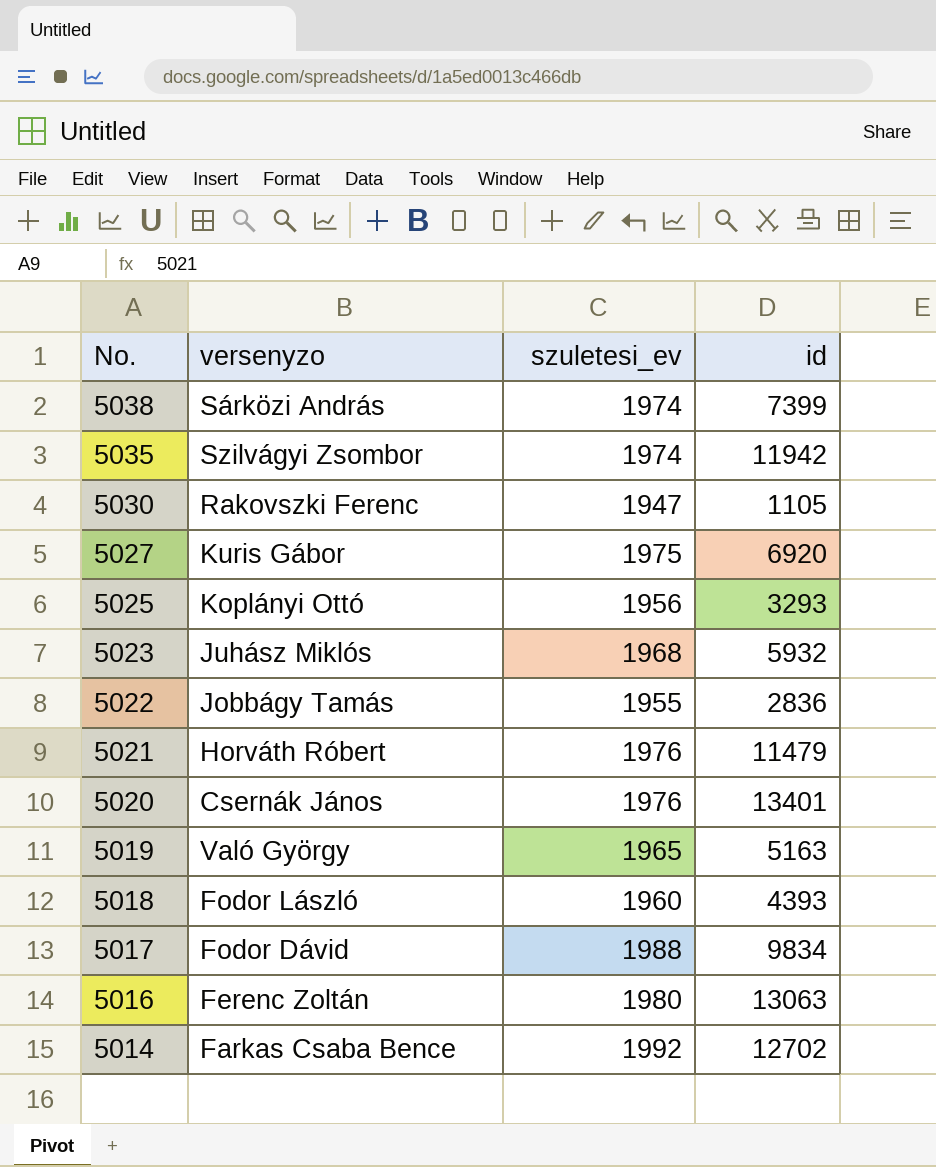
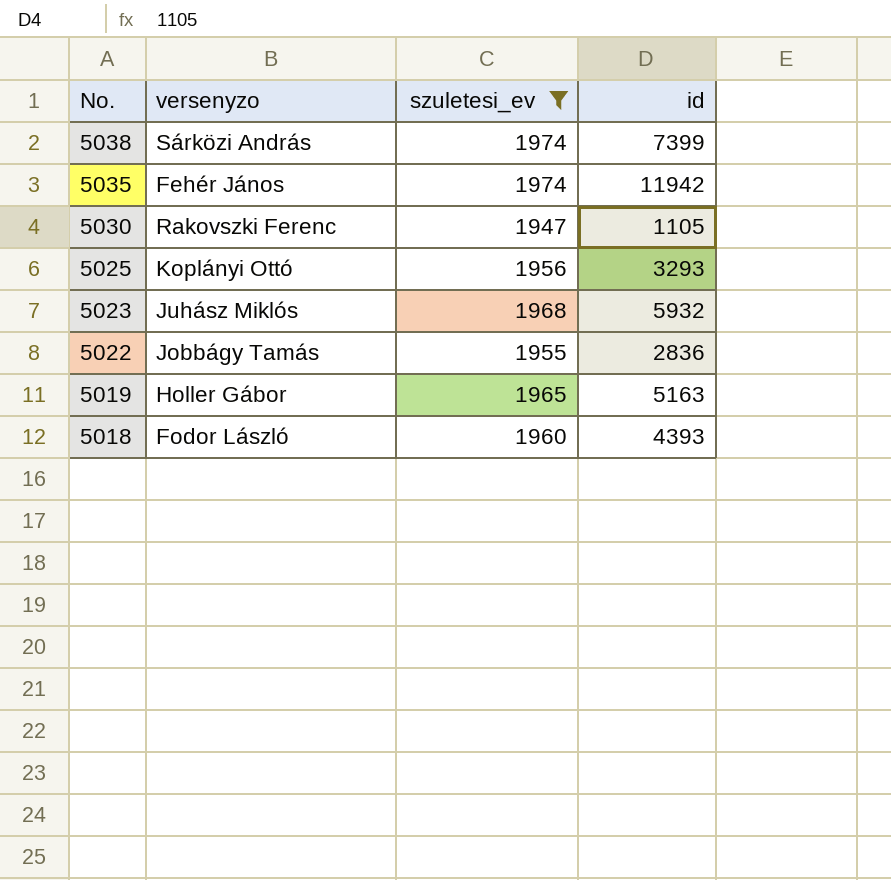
filter: none -> szuletesi_ev <= 1974
5035 | versenyzo: Szilvágyi Zsombor -> Fehér János
5019 | versenyzo: Való György -> Holler Gábor

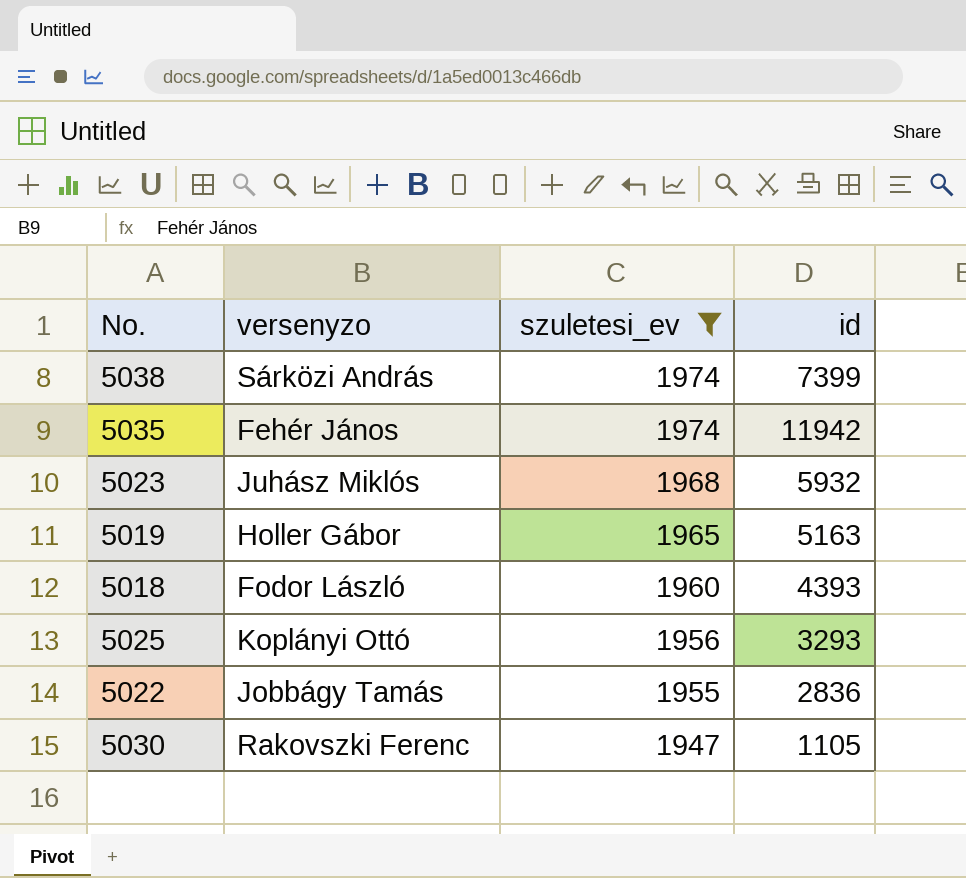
row order: No. descending -> szuletesi_ev descending

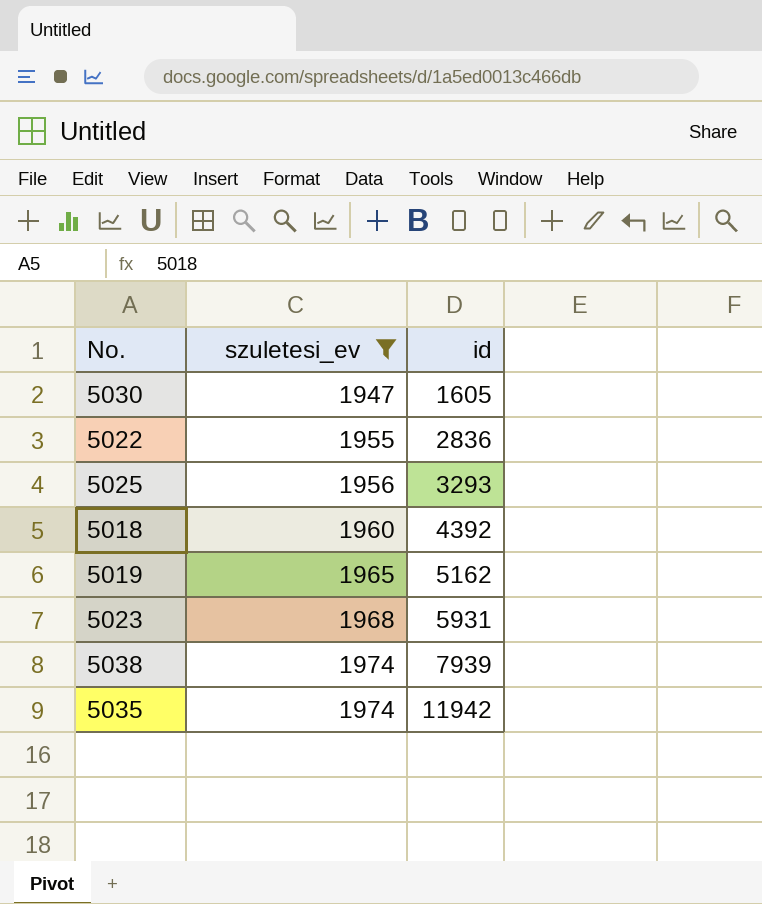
row order: szuletesi_ev descending -> szuletesi_ev ascending
column versenyzo | position: 2 -> none
5030 | id: 1105 -> 1605
5018 | id: 4393 -> 4392
5019 | id: 5163 -> 5162
5023 | id: 5932 -> 5931
5038 | id: 7399 -> 7939

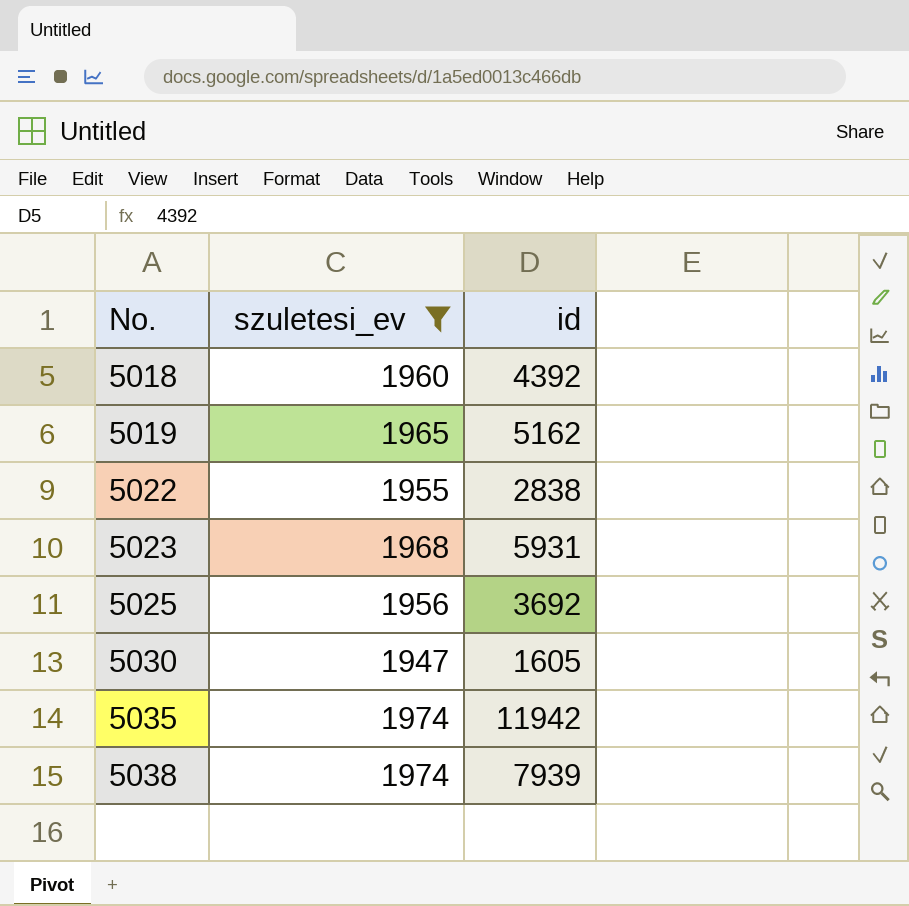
row order: szuletesi_ev ascending -> No. ascending
5022 | id: 2836 -> 2838
5025 | id: 3293 -> 3692

